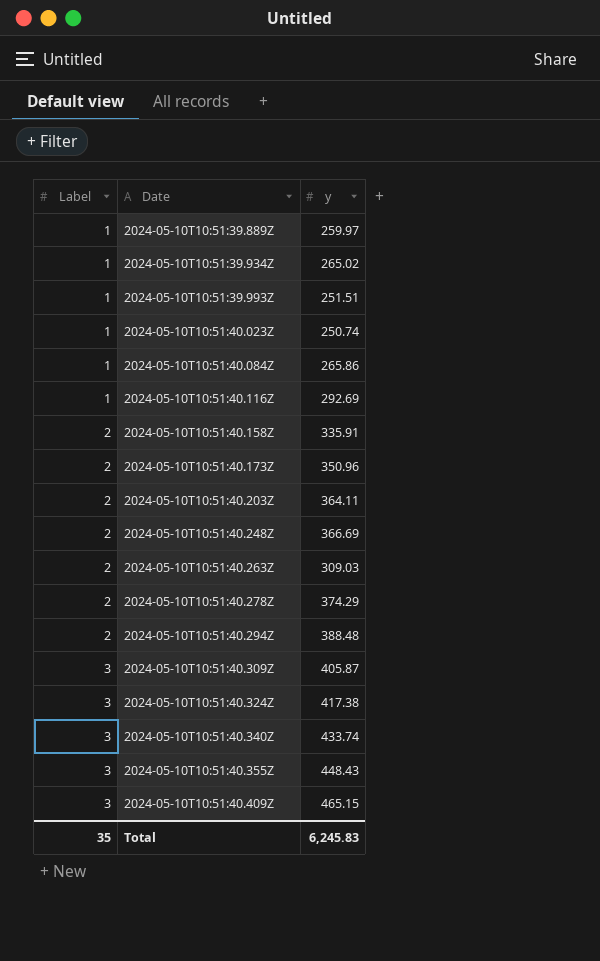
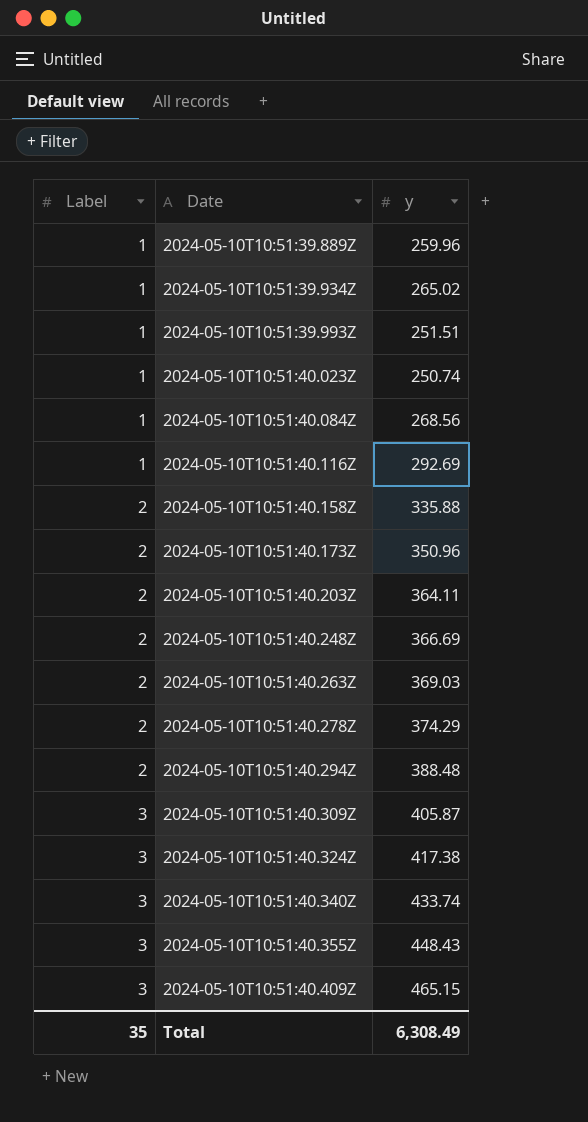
2024-05-10T10:51:39.889Z | y: 259.97 -> 259.96
2024-05-10T10:51:40.084Z | y: 265.86 -> 268.56
2024-05-10T10:51:40.158Z | y: 335.91 -> 335.88
2024-05-10T10:51:40.263Z | y: 309.03 -> 369.03
Total | y: 6,245.83 -> 6,308.49

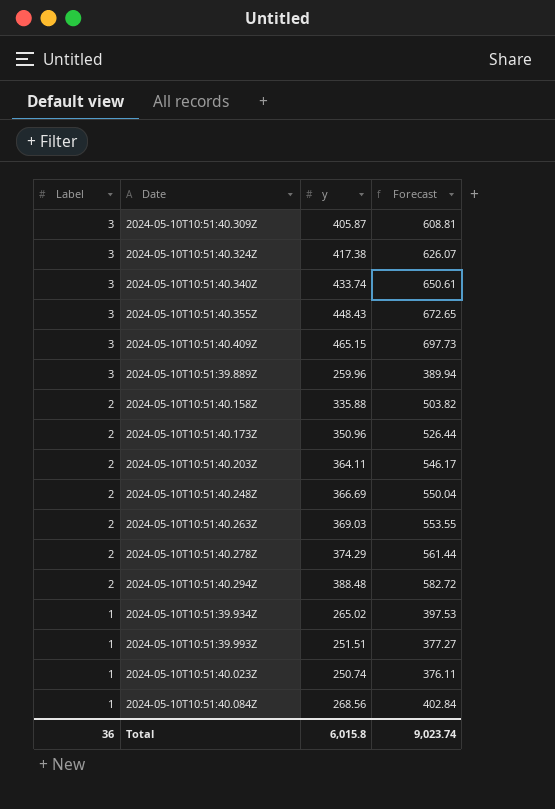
row order: Label ascending -> Label descending
column Forecast | formula: none -> [y] * 1.5
row 2024-05-10T10:51:40.116Z: 1 | 292.69 -> none
2024-05-10T10:51:39.889Z | Label: 1 -> 3
Total | Label: 35 -> 36
Total | y: 6,308.49 -> 6,015.8

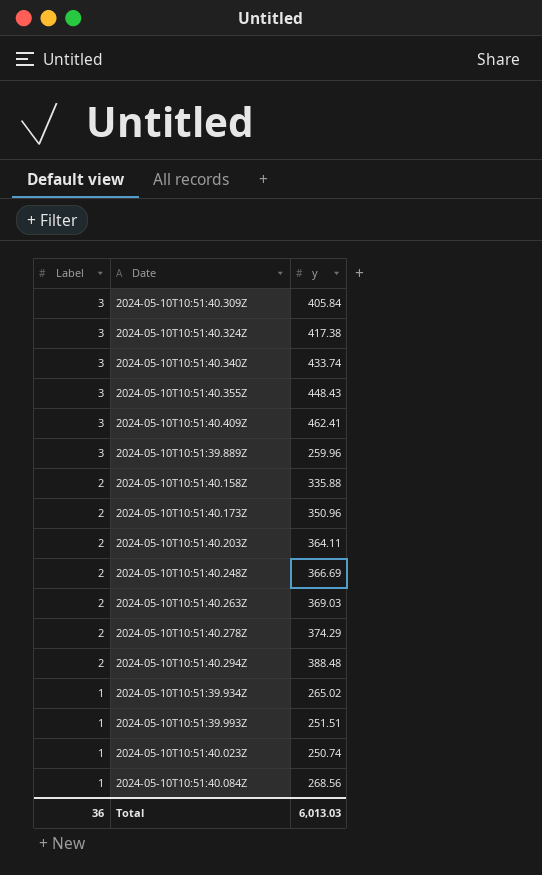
column Forecast | formula: [y] * 1.5 -> none
2024-05-10T10:51:40.309Z | y: 405.87 -> 405.84
2024-05-10T10:51:40.409Z | y: 465.15 -> 462.41
Total | y: 6,015.8 -> 6,013.03

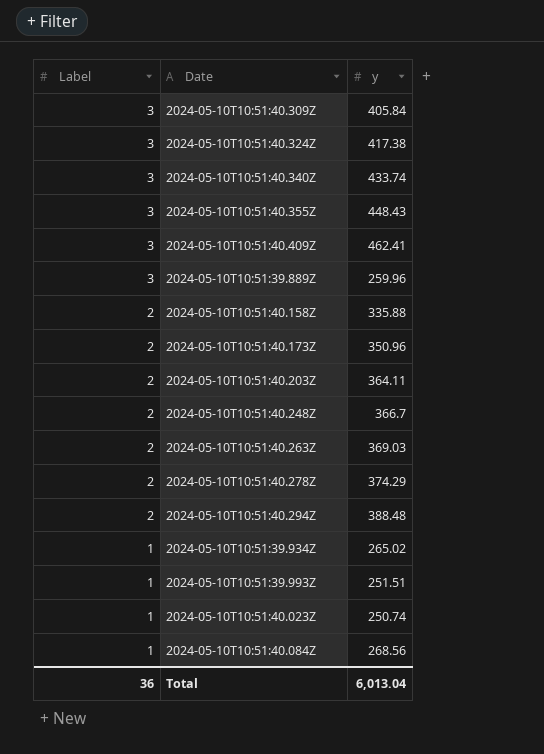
2024-05-10T10:51:40.248Z | y: 366.69 -> 366.7
Total | y: 6,013.03 -> 6,013.04

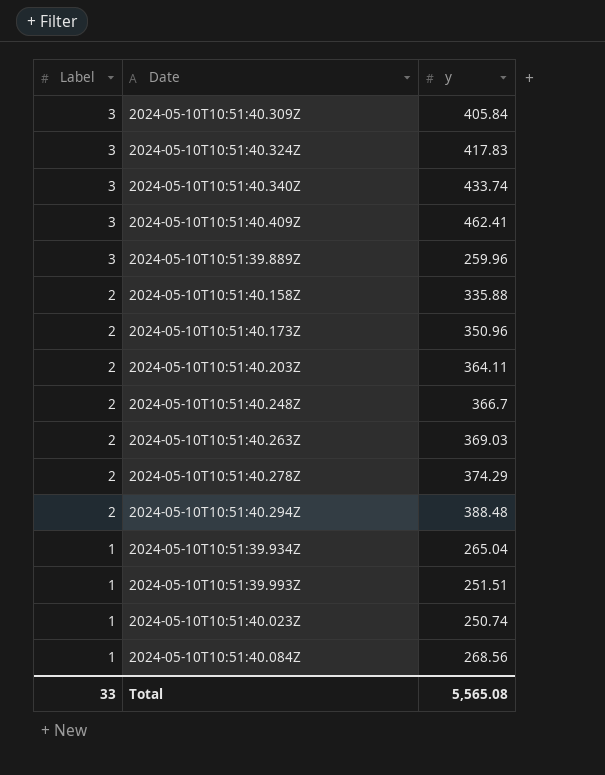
row 2024-05-10T10:51:40.355Z: 3 | 448.43 -> none
2024-05-10T10:51:40.324Z | y: 417.38 -> 417.83
2024-05-10T10:51:39.934Z | y: 265.02 -> 265.04
Total | Label: 36 -> 33
Total | y: 6,013.04 -> 5,565.08

